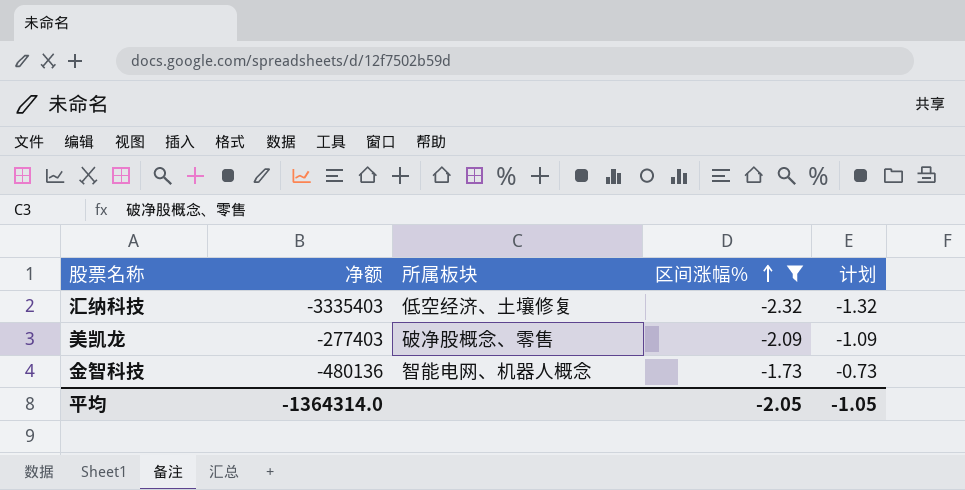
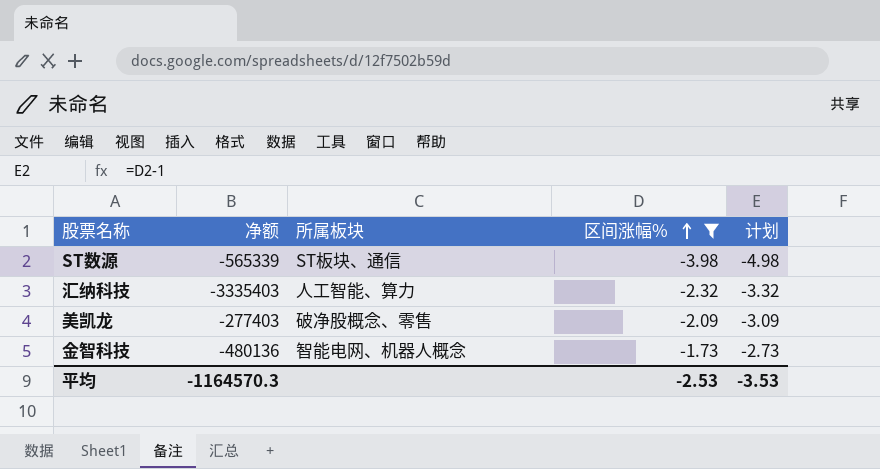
column 计划 | formula: [区间涨幅%] + 1 -> [区间涨幅%] - 1
row ST数源: none -> -565339 | ST板块、通信 | -3.98 | -4.98
汇纳科技 | 所属板块: 低空经济、土壤修复 -> 人工智能、算力
平均 | 净额: -1364314.0 -> -1164570.3
平均 | 区间涨幅%: -2.05 -> -2.53
平均 | 计划: -1.05 -> -3.53

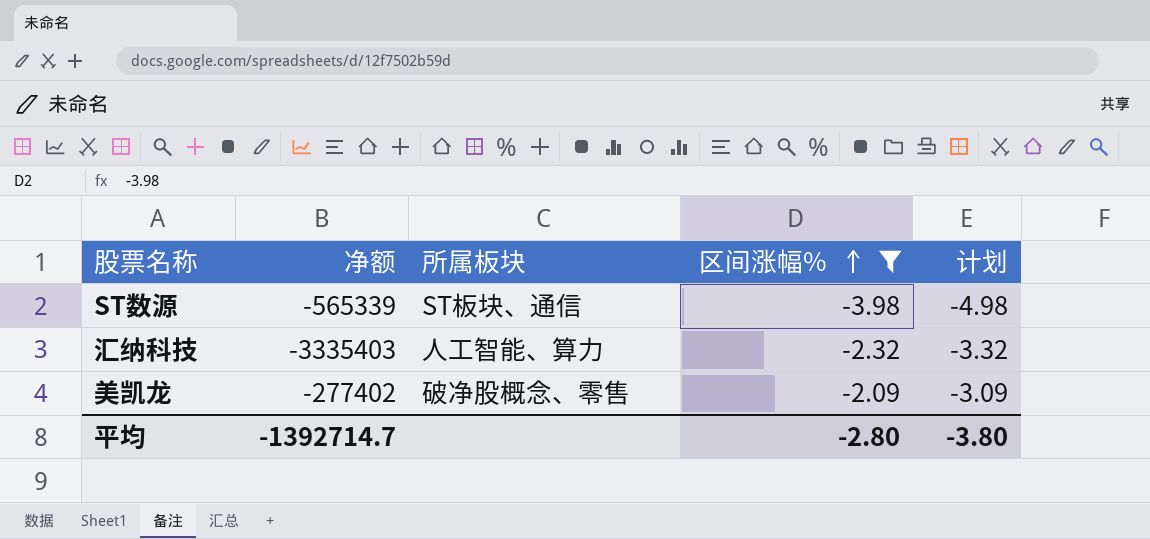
row 金智科技: -480136 | 智能电网、机器人概念 | -1.73 | -2.73 -> none
美凯龙 | 净额: -277403 -> -277402
平均 | 净额: -1164570.3 -> -1392714.7
平均 | 区间涨幅%: -2.53 -> -2.80
平均 | 计划: -3.53 -> -3.80

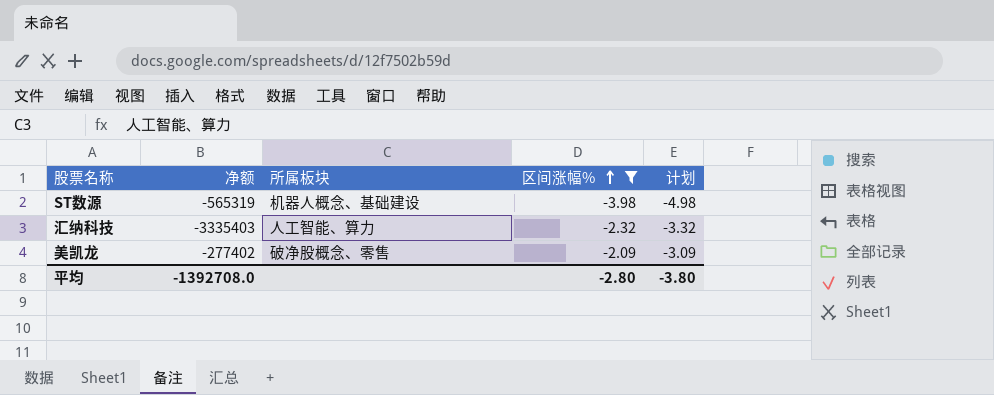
ST数源 | 净额: -565339 -> -565319
ST数源 | 所属板块: ST板块、通信 -> 机器人概念、基础建设
平均 | 净额: -1392714.7 -> -1392708.0

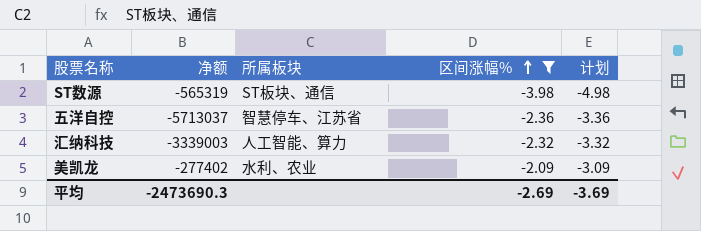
ST数源 | 所属板块: 机器人概念、基础建设 -> ST板块、通信
row 五洋自控: none -> -5713037 | 智慧停车、江苏省 | -2.36 | -3.36
汇纳科技 | 净额: -3335403 -> -3339003
美凯龙 | 所属板块: 破净股概念、零售 -> 水利、农业
平均 | 净额: -1392708.0 -> -2473690.3
平均 | 区间涨幅%: -2.80 -> -2.69
平均 | 计划: -3.80 -> -3.69

